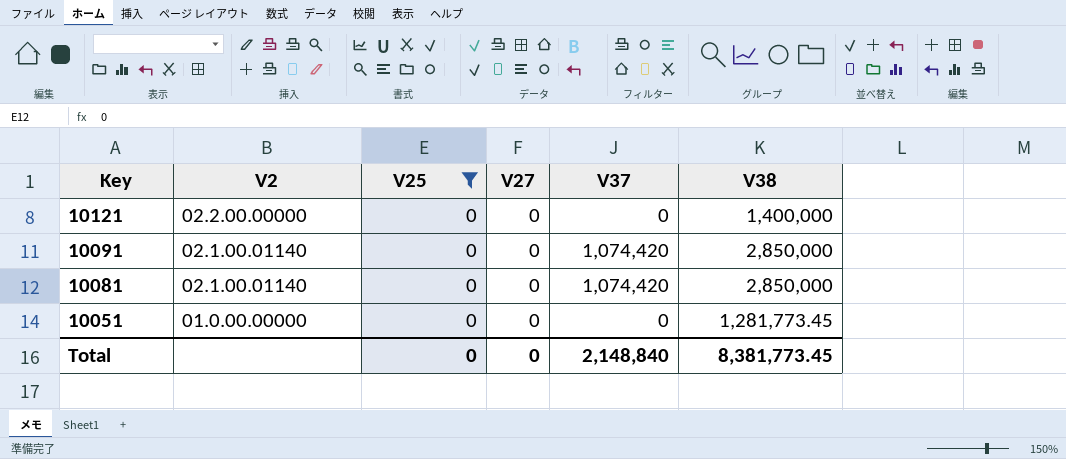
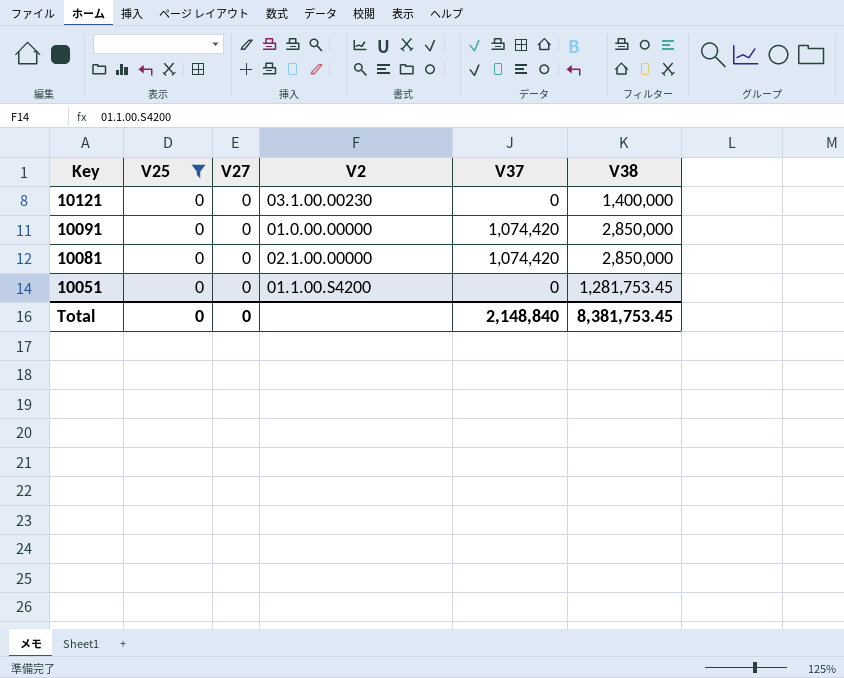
column V2 | position: 2 -> 4
10121 | V2: 02.2.00.00000 -> 03.1.00.00230
10091 | V2: 02.1.00.01140 -> 01.0.00.00000
10081 | V2: 02.1.00.01140 -> 02.1.00.00000
10051 | V2: 01.0.00.00000 -> 01.1.00.S4200
10051 | V38: 1,281,773.45 -> 1,281,753.45
Total | V38: 8,381,773.45 -> 8,381,753.45

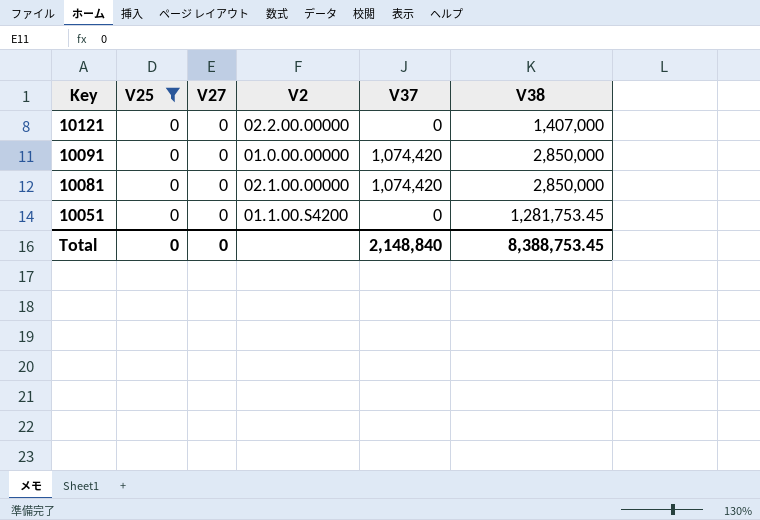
10121 | V2: 03.1.00.00230 -> 02.2.00.00000
10121 | V38: 1,400,000 -> 1,407,000
Total | V38: 8,381,753.45 -> 8,388,753.45

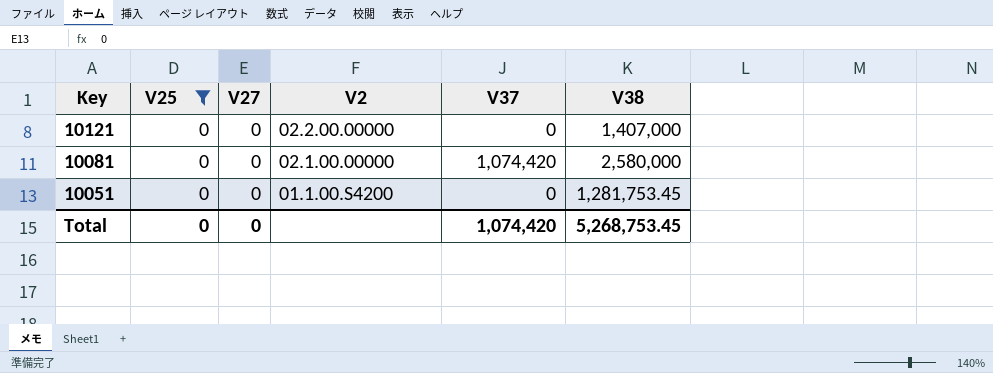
row 10091: 0 | 0 | 01.0.00.00000 | 1,074,420 | 2,850,000 -> none
10081 | V38: 2,850,000 -> 2,580,000
Total | V37: 2,148,840 -> 1,074,420
Total | V38: 8,388,753.45 -> 5,268,753.45

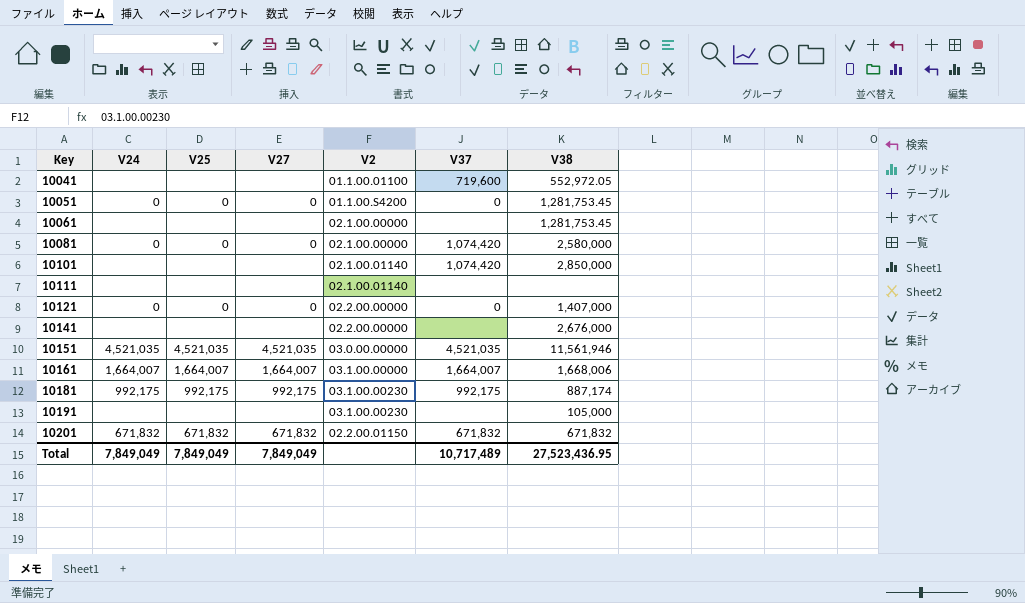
filter: V25 = 0 -> none
row order: Key descending -> Key ascending
column V24 | position: none -> 2
Total | V25: 0 -> 7,849,049
Total | V27: 0 -> 7,849,049
Total | V37: 1,074,420 -> 10,717,489
Total | V38: 5,268,753.45 -> 27,523,436.95

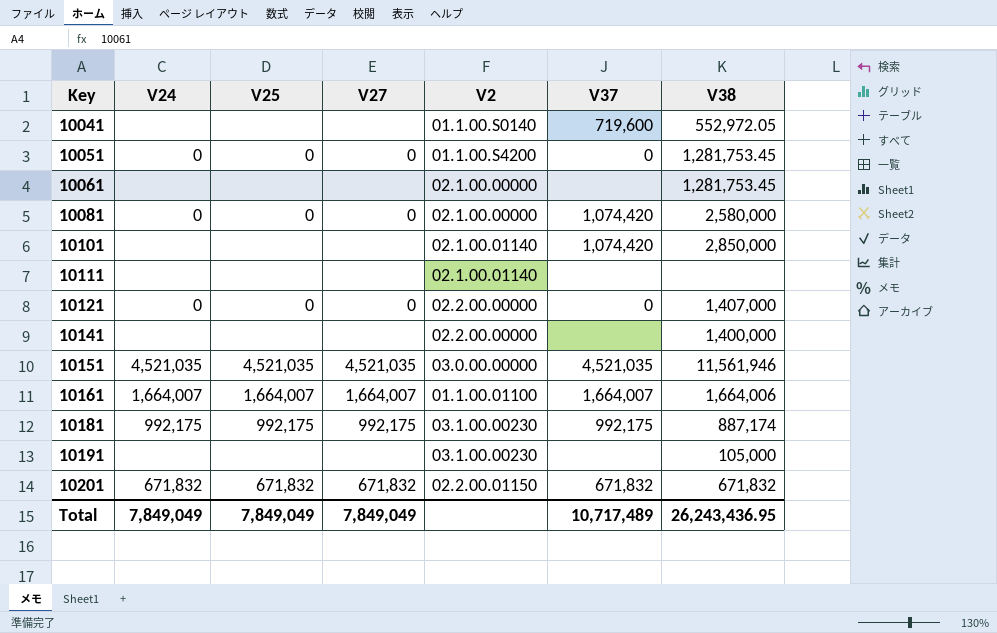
10041 | V2: 01.1.00.01100 -> 01.1.00.S0140
10141 | V38: 2,676,000 -> 1,400,000
10161 | V2: 03.1.00.00000 -> 01.1.00.01100
10161 | V38: 1,668,006 -> 1,664,006
Total | V38: 27,523,436.95 -> 26,243,436.95

